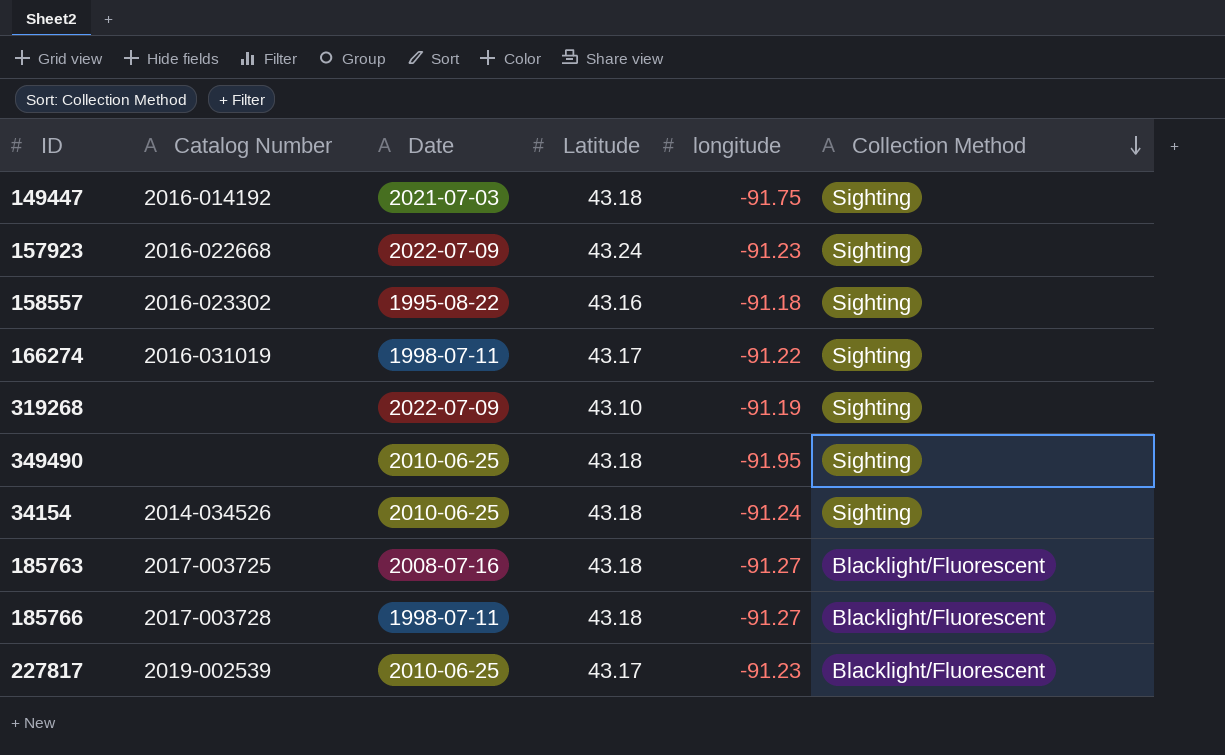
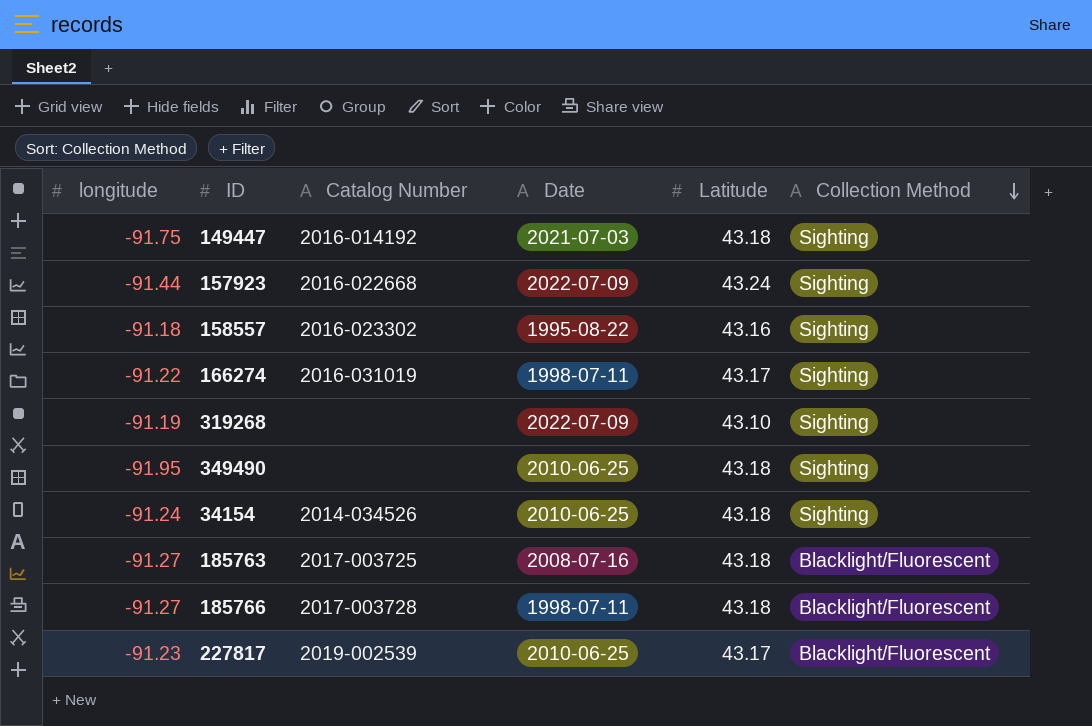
column longitude | position: 5 -> 1
157923 | longitude: -91.23 -> -91.44

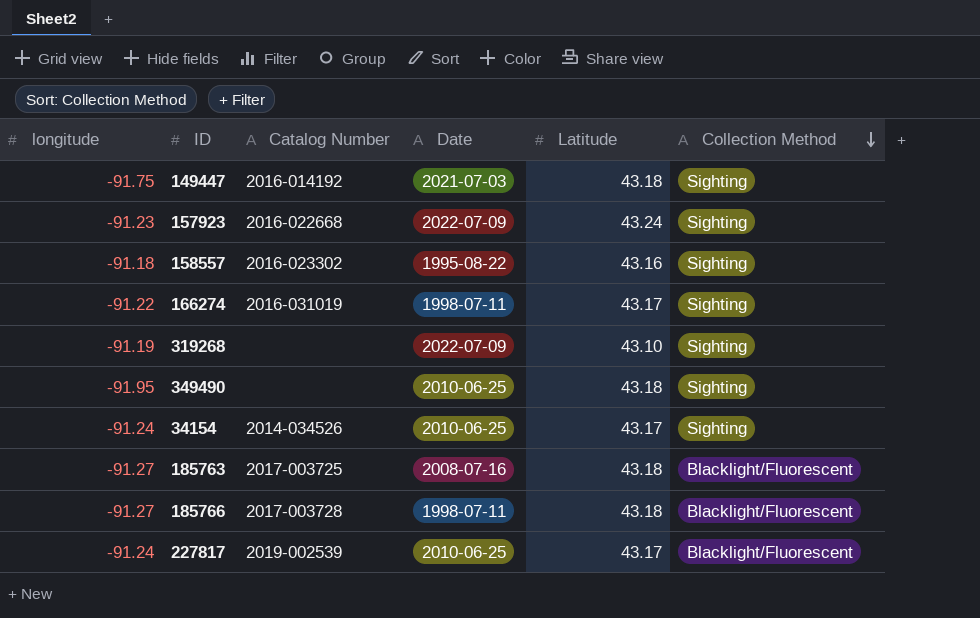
157923 | longitude: -91.44 -> -91.23
34154 | Latitude: 43.18 -> 43.17
227817 | longitude: -91.23 -> -91.24

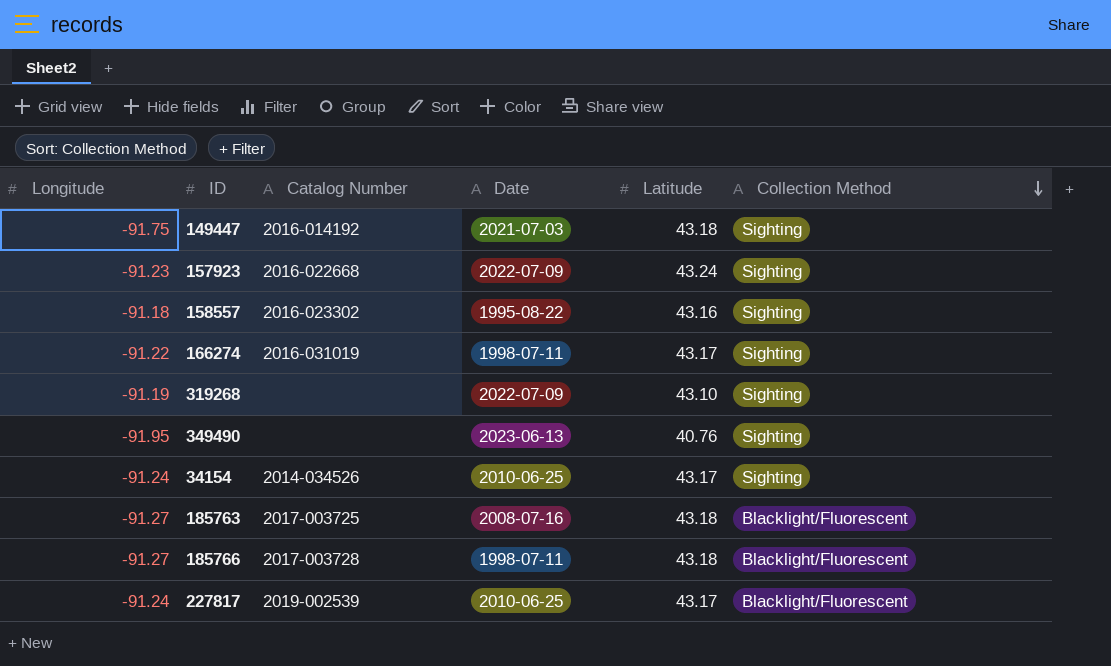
column name: longitude -> Longitude
349490 | Date: 2010-06-25 -> 2023-06-13
349490 | Latitude: 43.18 -> 40.76

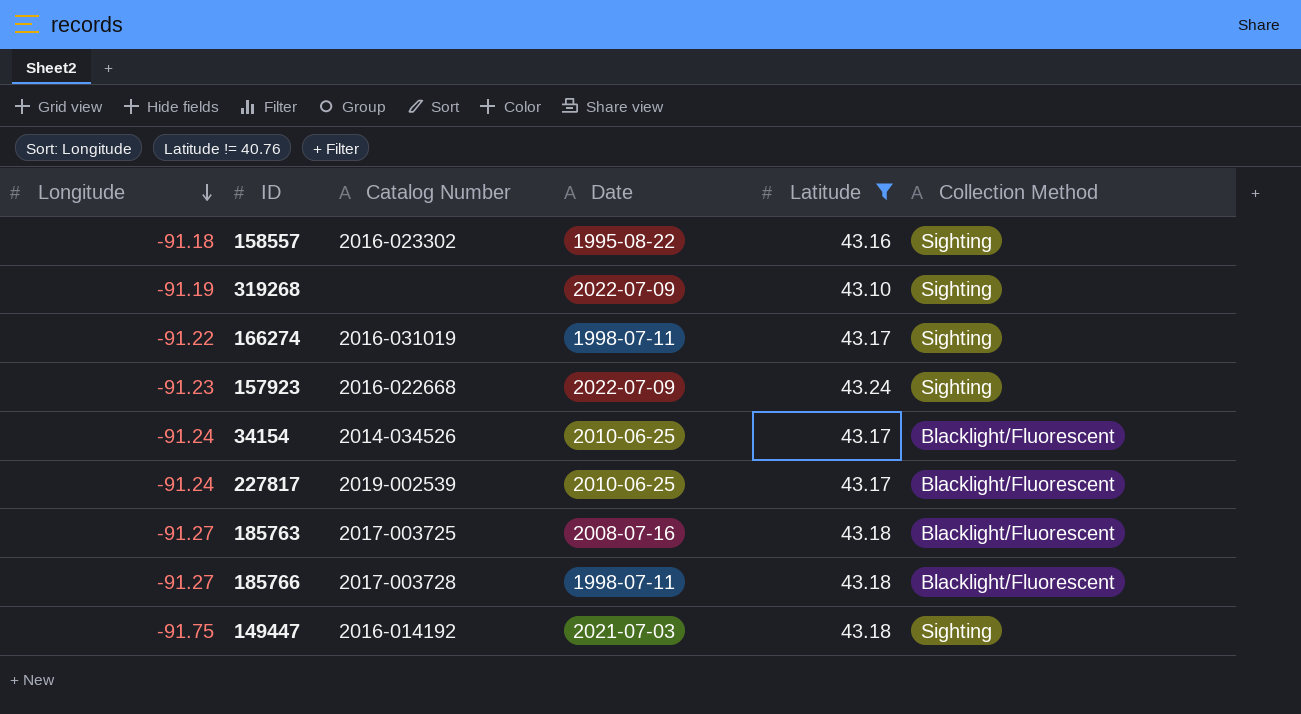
filter: none -> Latitude != 40.76
row order: Collection Method descending -> Longitude descending
34154 | Collection Method: Sighting -> Blacklight/Fluorescent

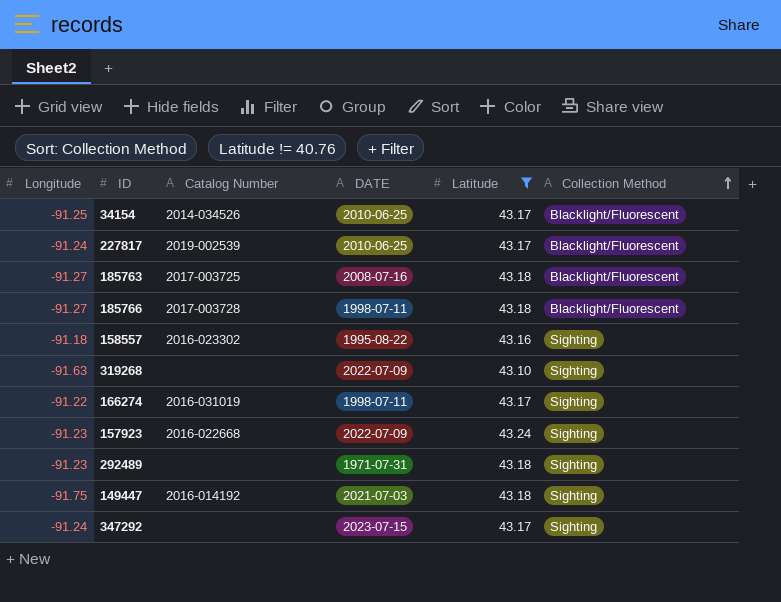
row order: Longitude descending -> Collection Method ascending
column name: Date -> DATE
34154 | Longitude: -91.24 -> -91.25
319268 | Longitude: -91.19 -> -91.63
row 292489: none -> -91.23 | none | 1971-07-31 | 43.18 | Sighting
row 347292: none -> -91.24 | none | 2023-07-15 | 43.17 | Sighting

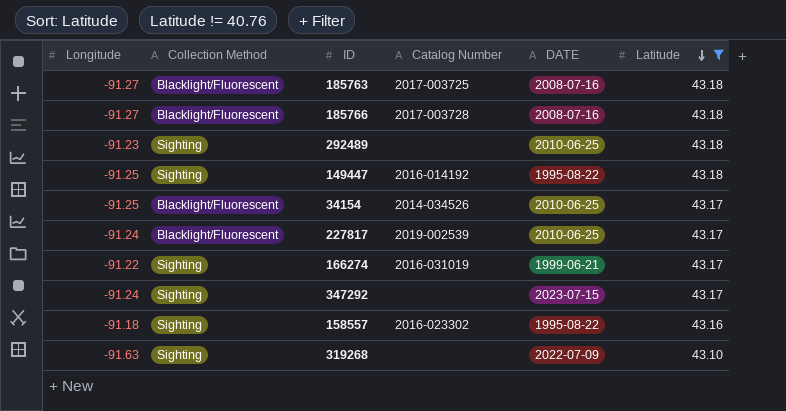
row order: Collection Method ascending -> Latitude descending
column Collection Method | position: 6 -> 2
row 157923: -91.23 | 2016-022668 | 2022-07-09 | 43.24 | Sighting -> none
185766 | DATE: 1998-07-11 -> 2008-07-16
292489 | DATE: 1971-07-31 -> 2010-06-25
149447 | Longitude: -91.75 -> -91.25
149447 | DATE: 2021-07-03 -> 1995-08-22
166274 | DATE: 1998-07-11 -> 1999-06-21

